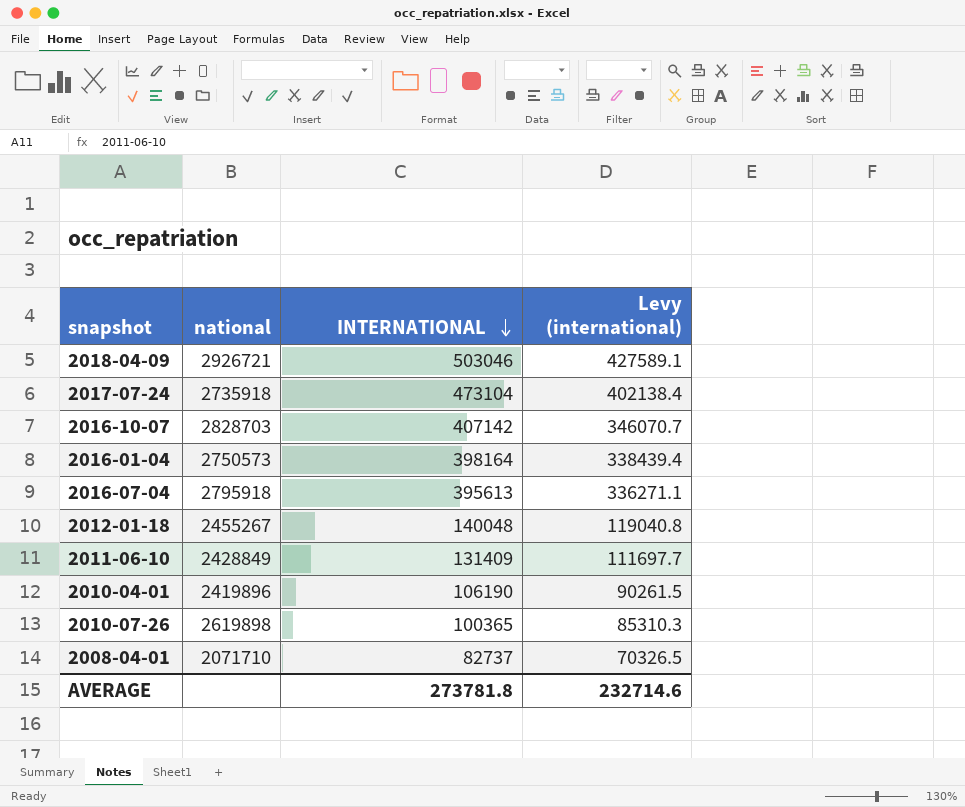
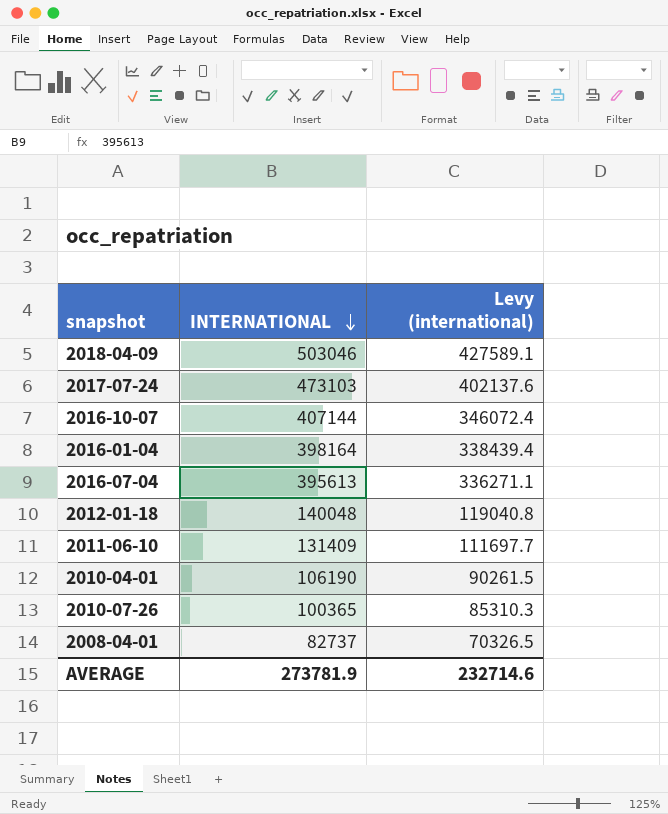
column national | position: 2 -> none
2017-07-24 | INTERNATIONAL: 473104 -> 473103
2017-07-24 | Levy (international): 402138.4 -> 402137.6
2016-10-07 | INTERNATIONAL: 407142 -> 407144
2016-10-07 | Levy (international): 346070.7 -> 346072.4
AVERAGE | INTERNATIONAL: 273781.8 -> 273781.9

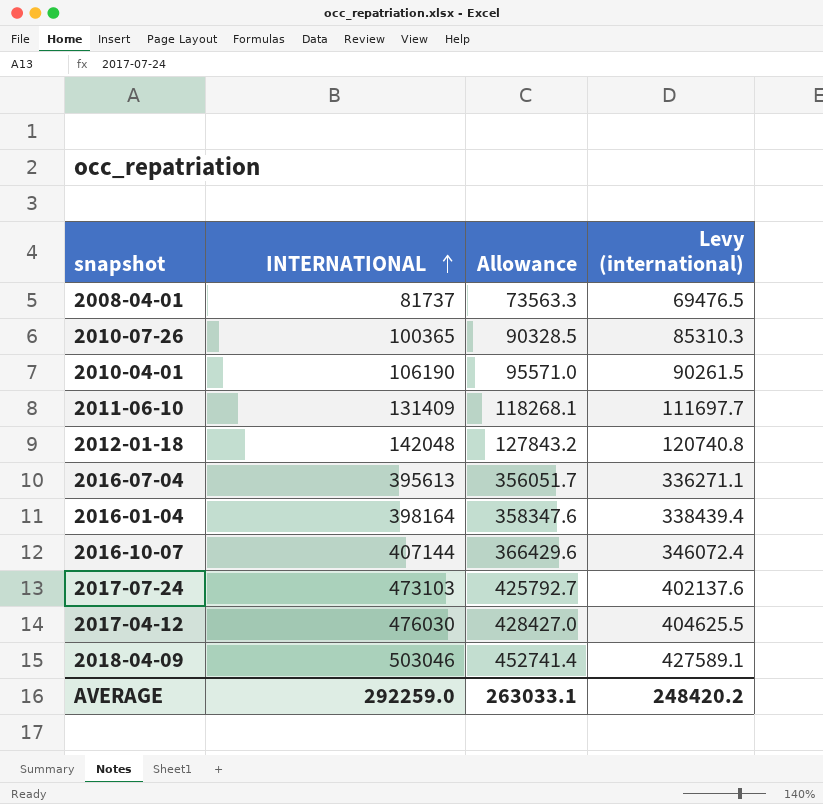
row order: INTERNATIONAL descending -> INTERNATIONAL ascending
column Allowance | formula: none -> [INTERNATIONAL] * 0.9
2008-04-01 | INTERNATIONAL: 82737 -> 81737
2008-04-01 | Levy (international): 70326.5 -> 69476.5
2012-01-18 | INTERNATIONAL: 140048 -> 142048
2012-01-18 | Levy (international): 119040.8 -> 120740.8
row 2017-04-12: none -> 476030 | 428427.0 | 404625.5
AVERAGE | INTERNATIONAL: 273781.9 -> 292259.0
AVERAGE | Levy (international): 232714.6 -> 248420.2

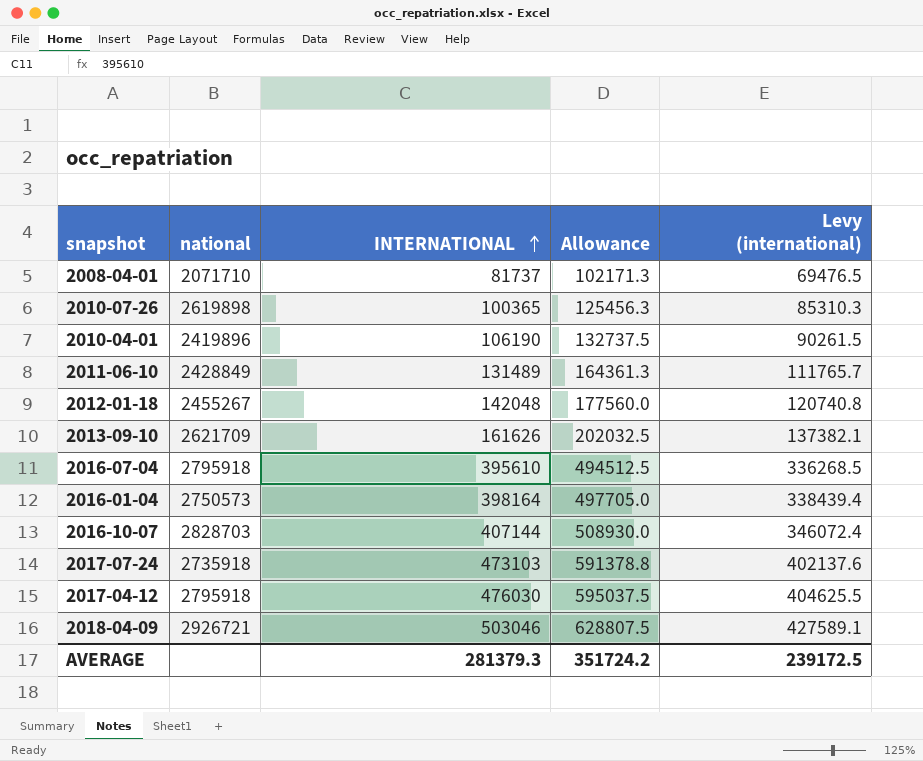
column national | position: none -> 2
column Allowance | formula: [INTERNATIONAL] * 0.9 -> [INTERNATIONAL] * 1.25
2011-06-10 | INTERNATIONAL: 131409 -> 131489
2011-06-10 | Levy (international): 111697.7 -> 111765.7
row 2013-09-10: none -> 2621709 | 161626 | 202032.5 | 137382.1
2016-07-04 | INTERNATIONAL: 395613 -> 395610
2016-07-04 | Levy (international): 336271.1 -> 336268.5
AVERAGE | INTERNATIONAL: 292259.0 -> 281379.3
AVERAGE | Allowance: 263033.1 -> 351724.2
AVERAGE | Levy (international): 248420.2 -> 239172.5

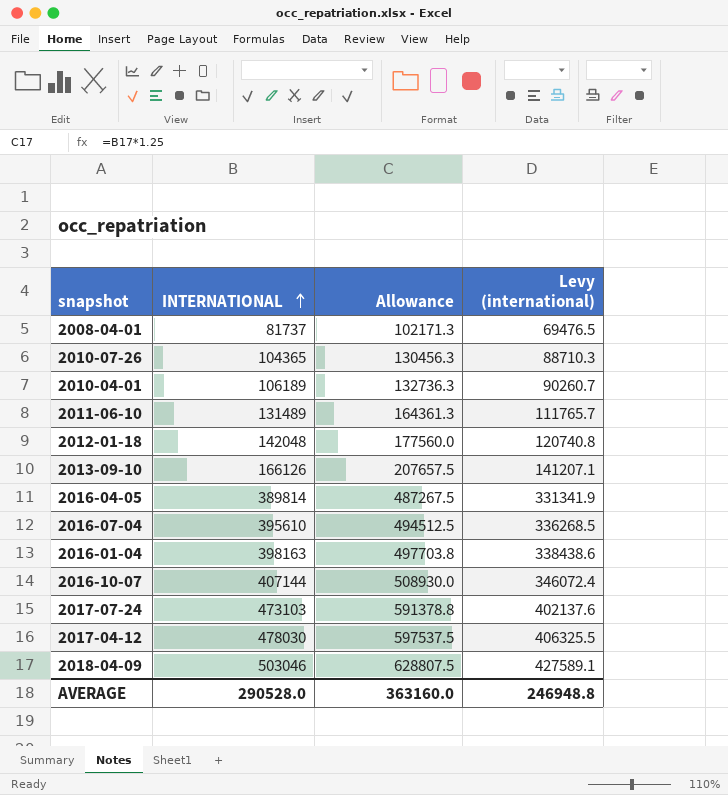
column national | position: 2 -> none
2010-07-26 | INTERNATIONAL: 100365 -> 104365
2010-07-26 | Allowance: 125456.3 -> 130456.3
2010-07-26 | Levy (international): 85310.3 -> 88710.3
2010-04-01 | INTERNATIONAL: 106190 -> 106189
2010-04-01 | Allowance: 132737.5 -> 132736.3
2010-04-01 | Levy (international): 90261.5 -> 90260.7
2013-09-10 | INTERNATIONAL: 161626 -> 166126
2013-09-10 | Allowance: 202032.5 -> 207657.5
2013-09-10 | Levy (international): 137382.1 -> 141207.1
row 2016-04-05: none -> 389814 | 487267.5 | 331341.9
2016-01-04 | INTERNATIONAL: 398164 -> 398163
2016-01-04 | Allowance: 497705.0 -> 497703.8
2016-01-04 | Levy (international): 338439.4 -> 338438.6
2017-04-12 | INTERNATIONAL: 476030 -> 478030
2017-04-12 | Allowance: 595037.5 -> 597537.5
2017-04-12 | Levy (international): 404625.5 -> 406325.5
AVERAGE | INTERNATIONAL: 281379.3 -> 290528.0
AVERAGE | Allowance: 351724.2 -> 363160.0
AVERAGE | Levy (international): 239172.5 -> 246948.8

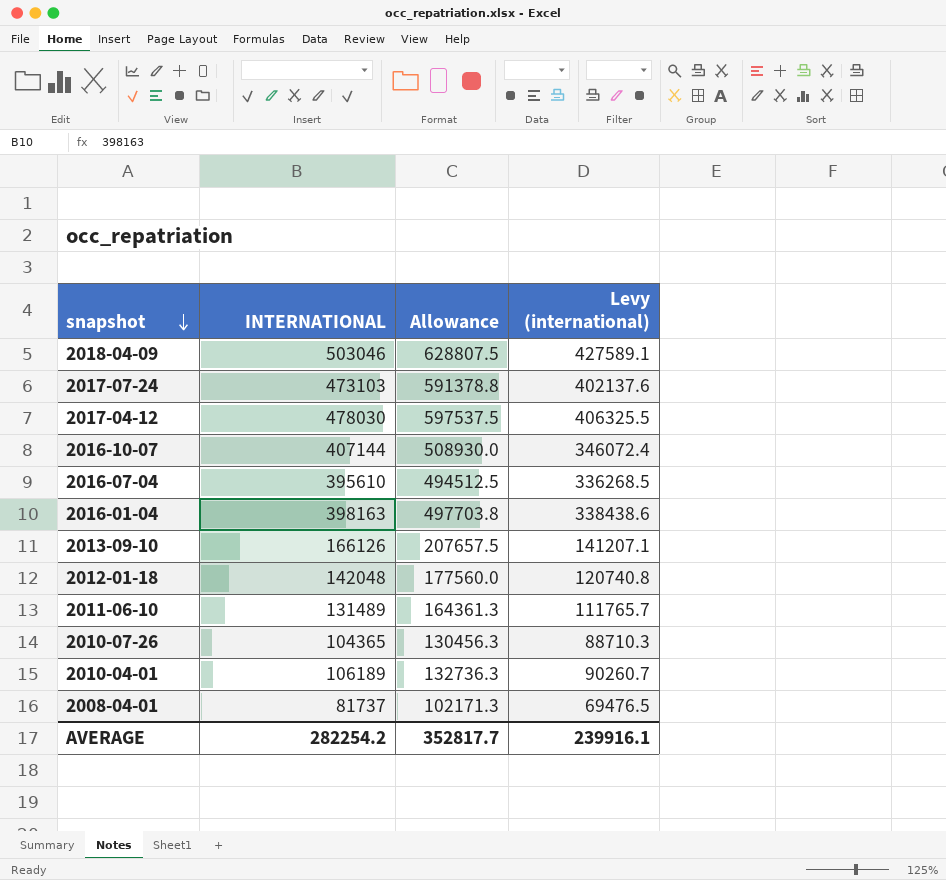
row order: INTERNATIONAL ascending -> snapshot descending
row 2016-04-05: 389814 | 487267.5 | 331341.9 -> none
AVERAGE | INTERNATIONAL: 290528.0 -> 282254.2
AVERAGE | Allowance: 363160.0 -> 352817.7
AVERAGE | Levy (international): 246948.8 -> 239916.1

